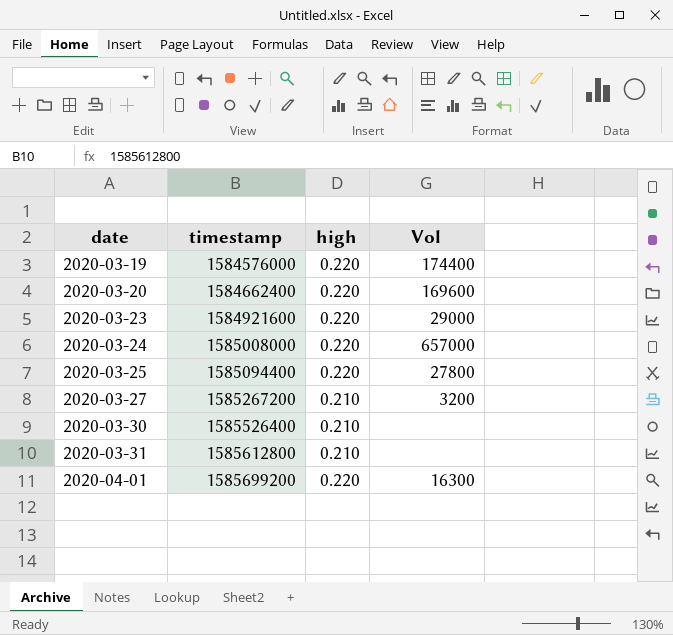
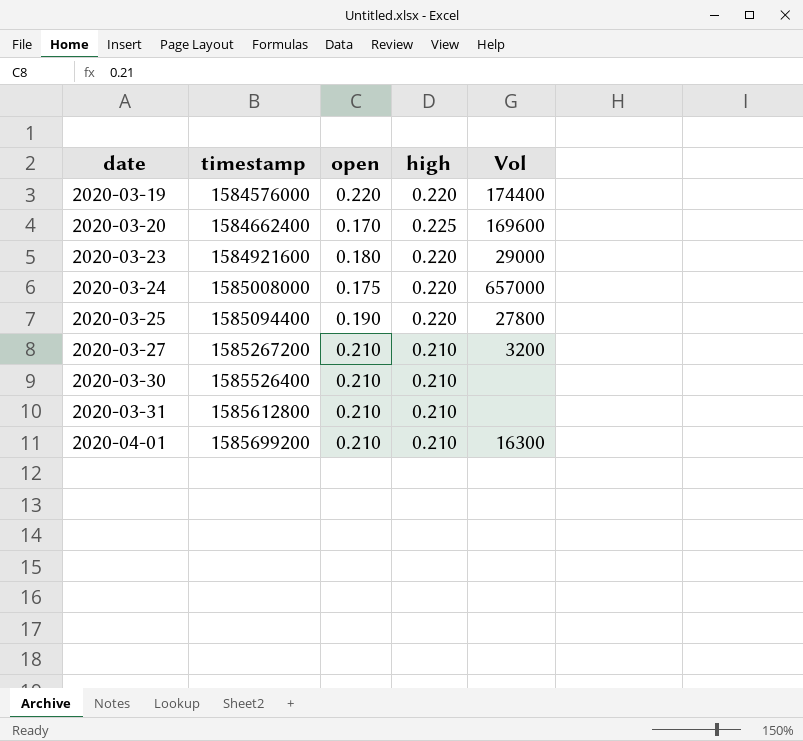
column open | position: none -> 3
2020-03-20 | high: 0.220 -> 0.225
2020-04-01 | high: 0.220 -> 0.210

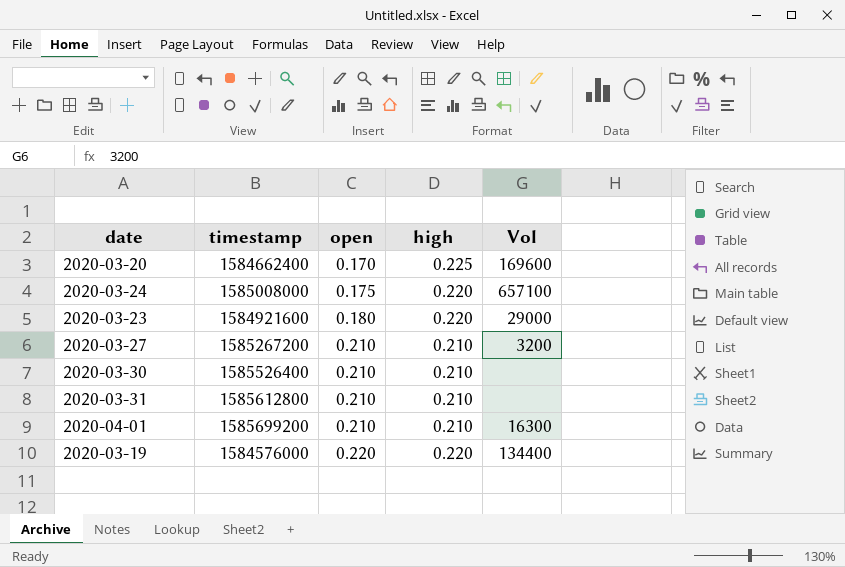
row order: date ascending -> open ascending
row 2020-03-25: 1585094400 | 0.190 | 0.220 | 27800 -> none
2020-03-24 | Vol: 657000 -> 657100
2020-03-19 | Vol: 174400 -> 134400

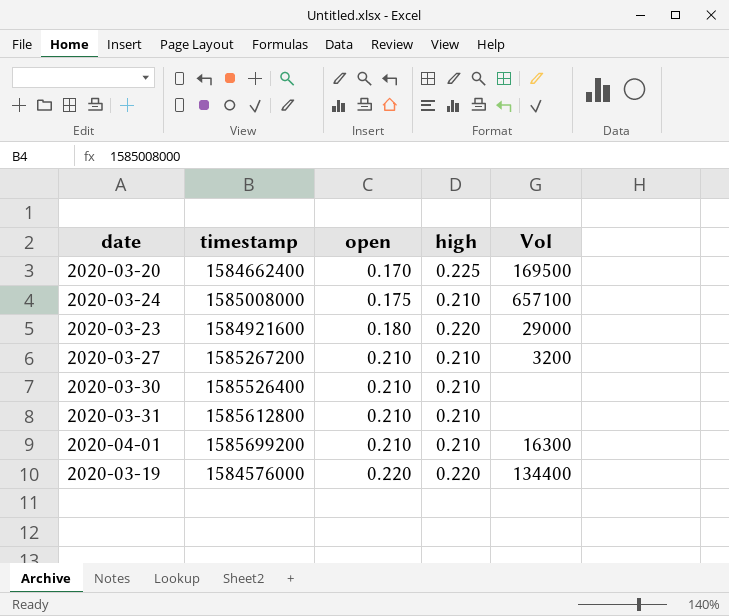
2020-03-20 | Vol: 169600 -> 169500
2020-03-24 | high: 0.220 -> 0.210

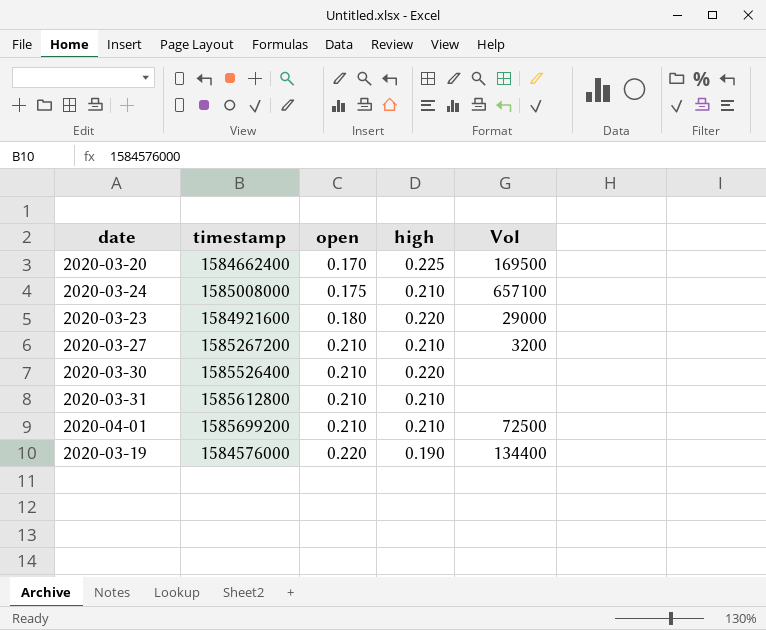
2020-03-30 | high: 0.210 -> 0.220
2020-04-01 | Vol: 16300 -> 72500
2020-03-19 | high: 0.220 -> 0.190

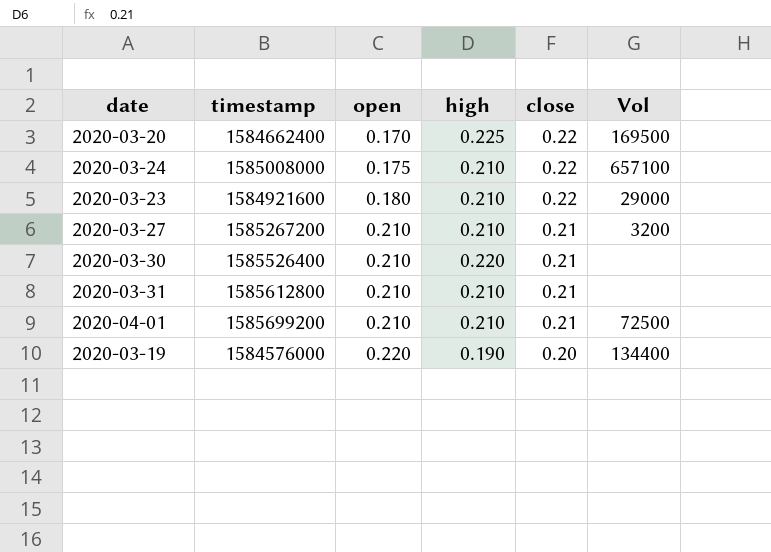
column close | position: none -> 5
2020-03-23 | high: 0.220 -> 0.210

